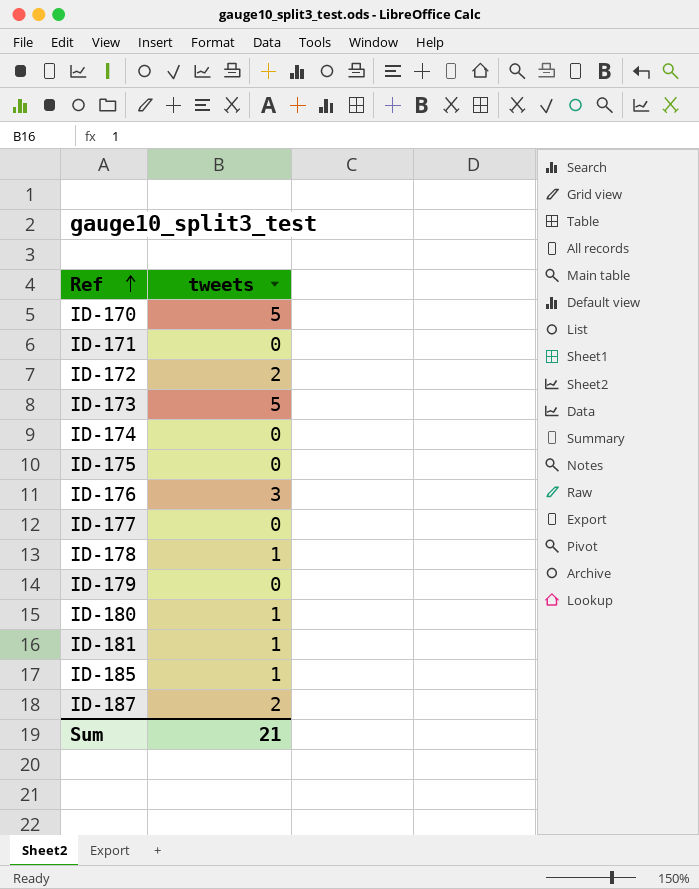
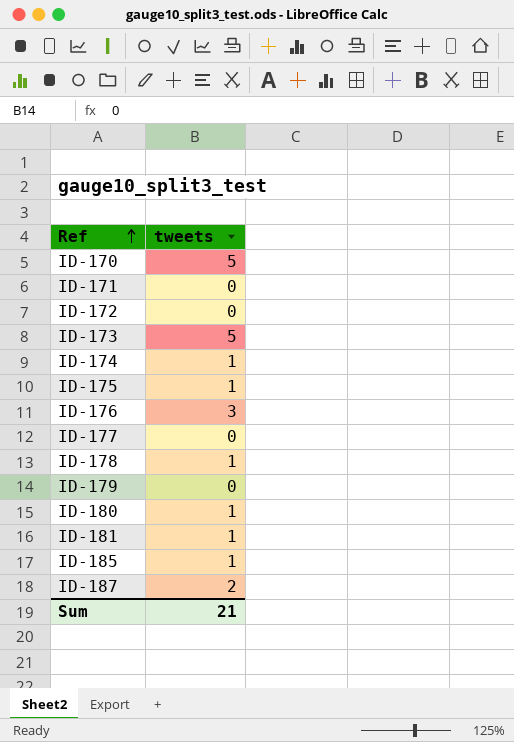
ID-172 | tweets: 2 -> 0
ID-174 | tweets: 0 -> 1
ID-175 | tweets: 0 -> 1

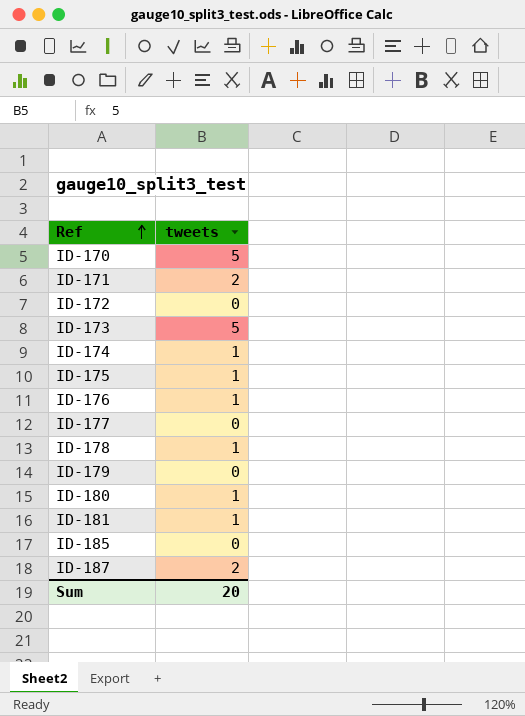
ID-171 | tweets: 0 -> 2
ID-176 | tweets: 3 -> 1
ID-185 | tweets: 1 -> 0
Sum | tweets: 21 -> 20

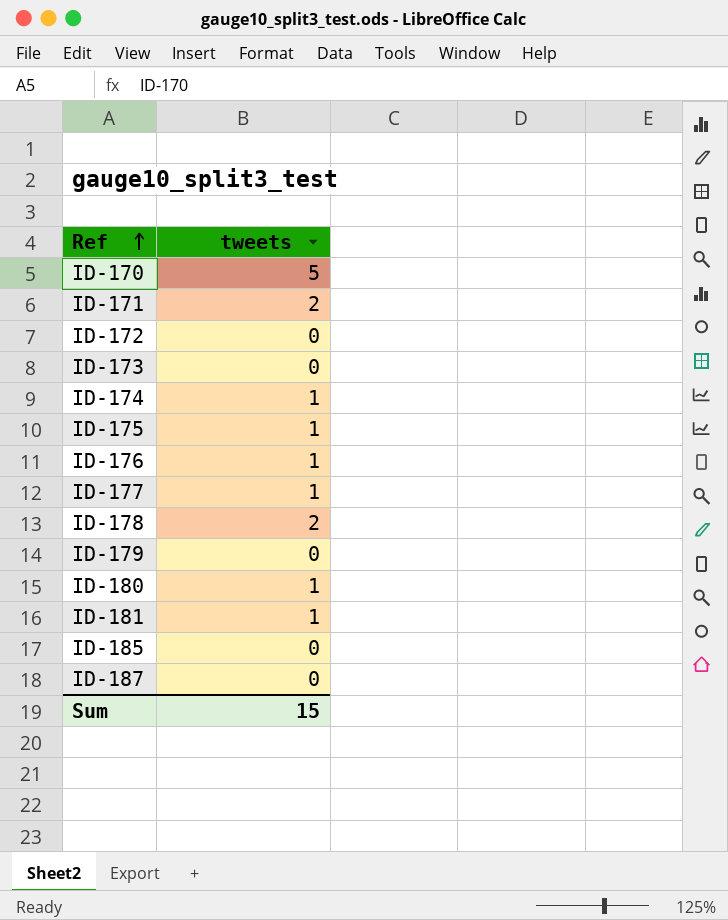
ID-173 | tweets: 5 -> 0
ID-177 | tweets: 0 -> 1
ID-178 | tweets: 1 -> 2
ID-187 | tweets: 2 -> 0
Sum | tweets: 20 -> 15

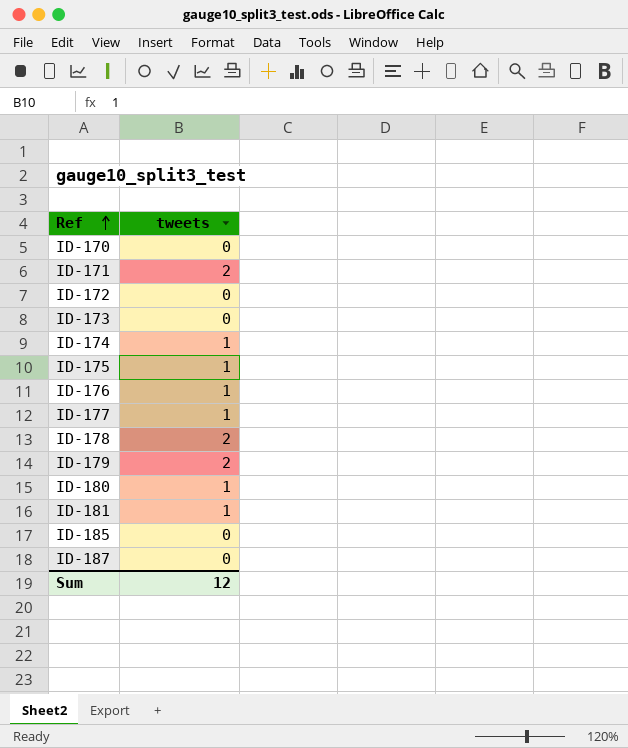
ID-170 | tweets: 5 -> 0
ID-179 | tweets: 0 -> 2
Sum | tweets: 15 -> 12

